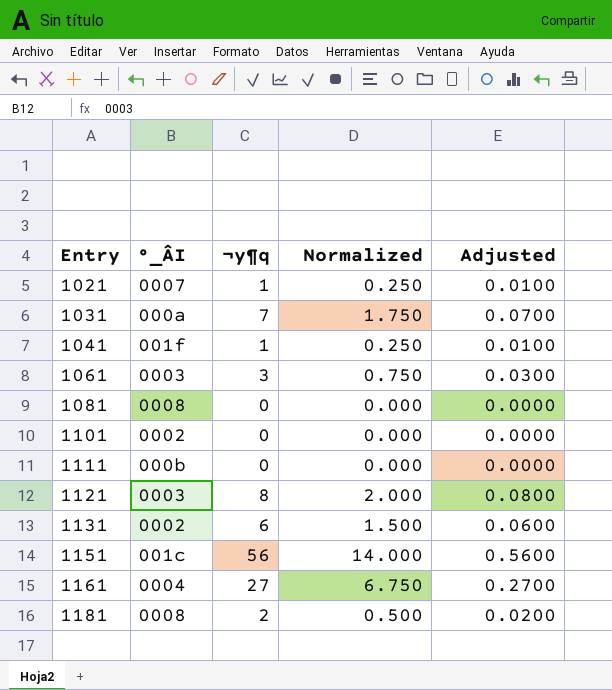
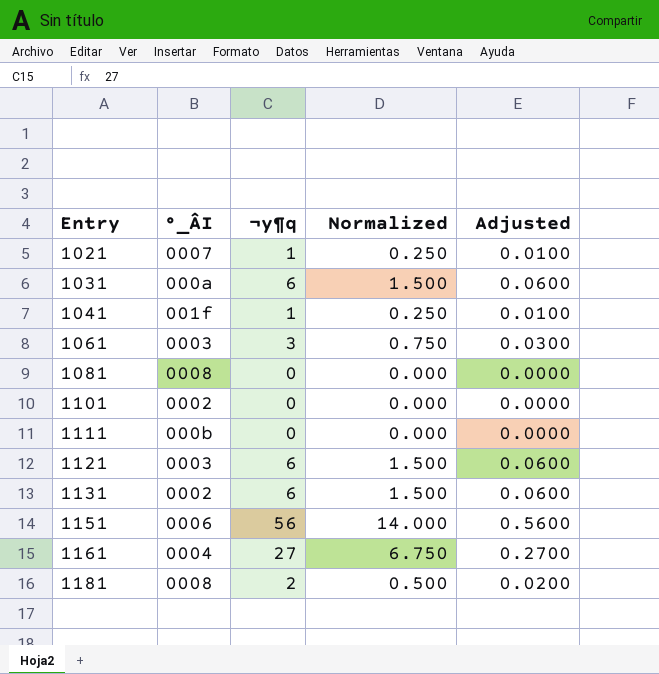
1031 | ¬y¶q: 7 -> 6
1031 | Normalized: 1.750 -> 1.500
1031 | Adjusted: 0.0700 -> 0.0600
1121 | ¬y¶q: 8 -> 6
1121 | Normalized: 2.000 -> 1.500
1121 | Adjusted: 0.0800 -> 0.0600
1151 | °_ÂI: 001c -> 0006

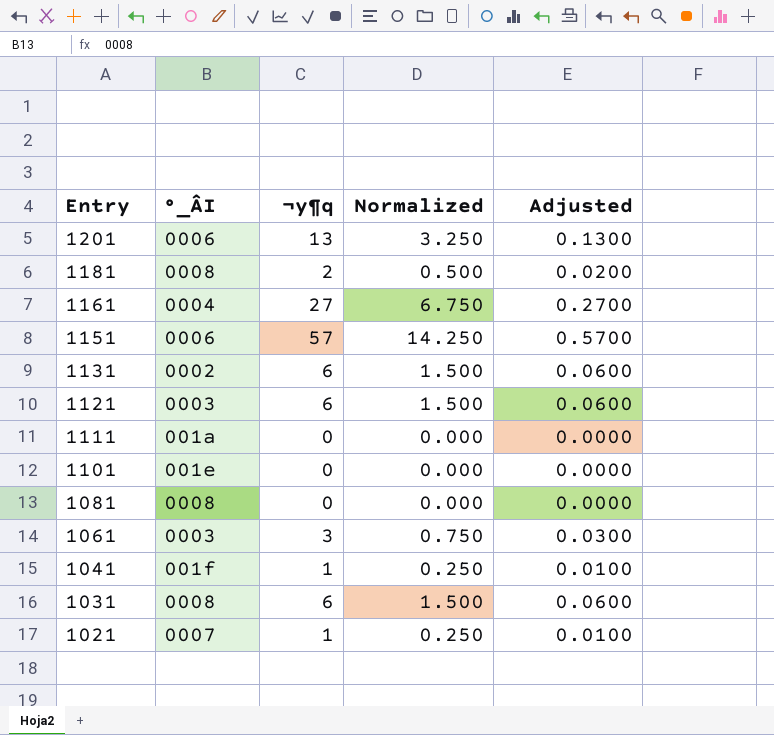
row order: Entry ascending -> Entry descending
row 1201: none -> 0006 | 13 | 3.250 | 0.1300
1151 | ¬y¶q: 56 -> 57
1151 | Normalized: 14.000 -> 14.250
1151 | Adjusted: 0.5600 -> 0.5700
1111 | °_ÂI: 000b -> 001a
1101 | °_ÂI: 0002 -> 001e
1031 | °_ÂI: 000a -> 0008

